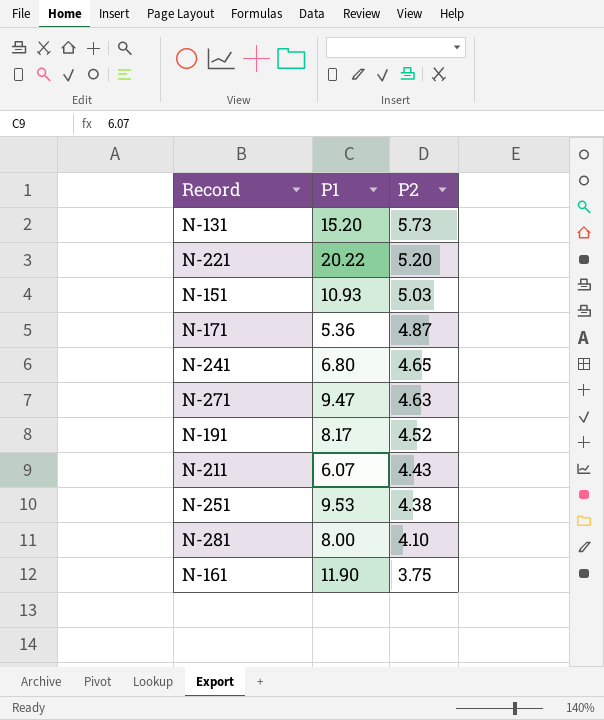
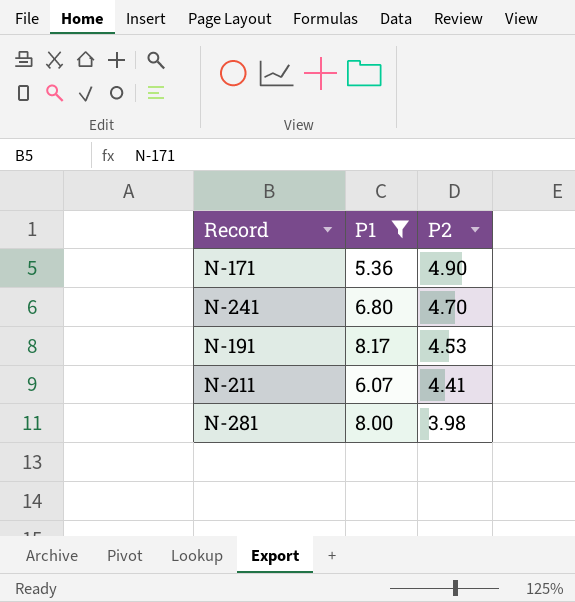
filter: none -> P1 <= 8.17
N-171 | P2: 4.87 -> 4.90
N-241 | P2: 4.65 -> 4.70
N-191 | P2: 4.52 -> 4.53
N-211 | P2: 4.43 -> 4.41
N-281 | P2: 4.10 -> 3.98

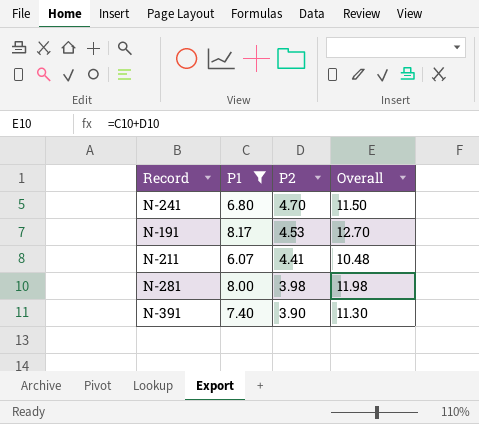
column Overall | formula: none -> [P1] + [P2]
row N-171: 5.36 | 4.90 -> none
row N-391: none -> 7.40 | 3.90 | 11.30

